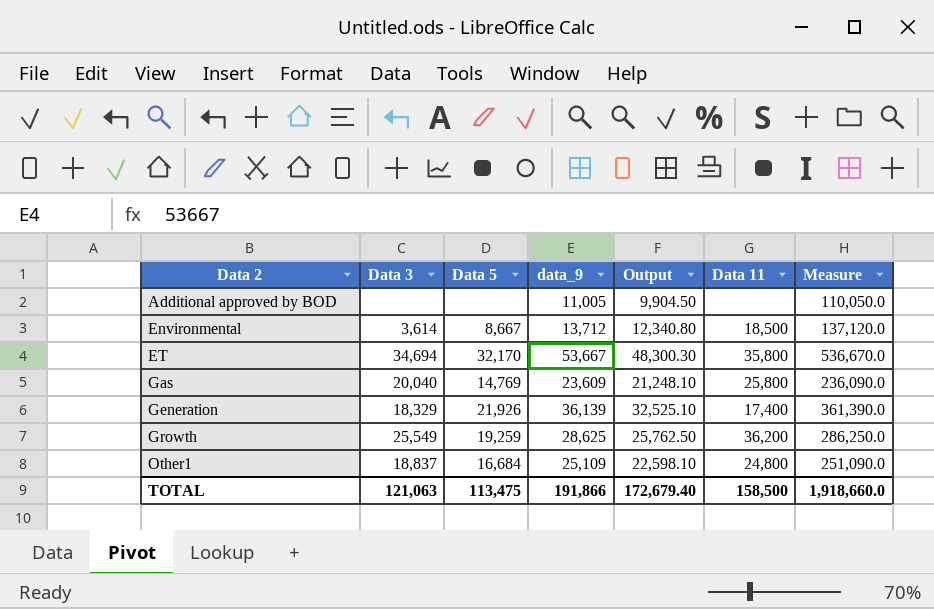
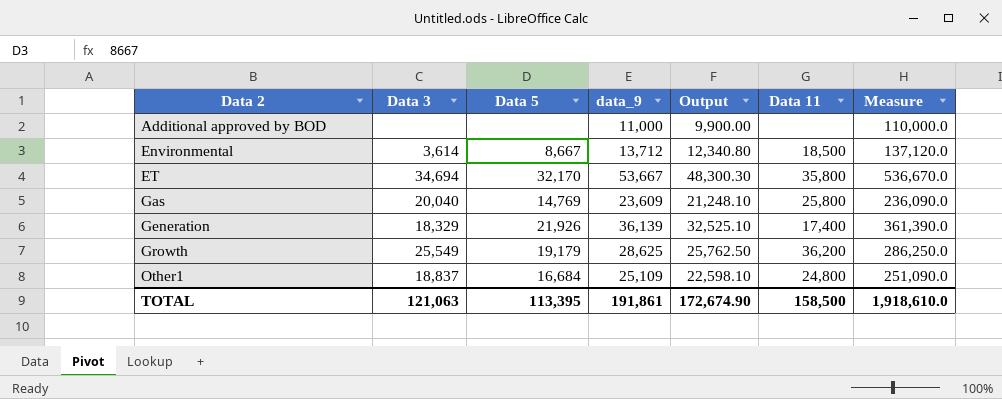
Additional approved by BOD | data_9: 11,005 -> 11,000
Additional approved by BOD | Output: 9,904.50 -> 9,900.00
Additional approved by BOD | Measure: 110,050.0 -> 110,000.0
Growth | Data 5: 19,259 -> 19,179
TOTAL | Data 5: 113,475 -> 113,395
TOTAL | data_9: 191,866 -> 191,861
TOTAL | Output: 172,679.40 -> 172,674.90
TOTAL | Measure: 1,918,660.0 -> 1,918,610.0

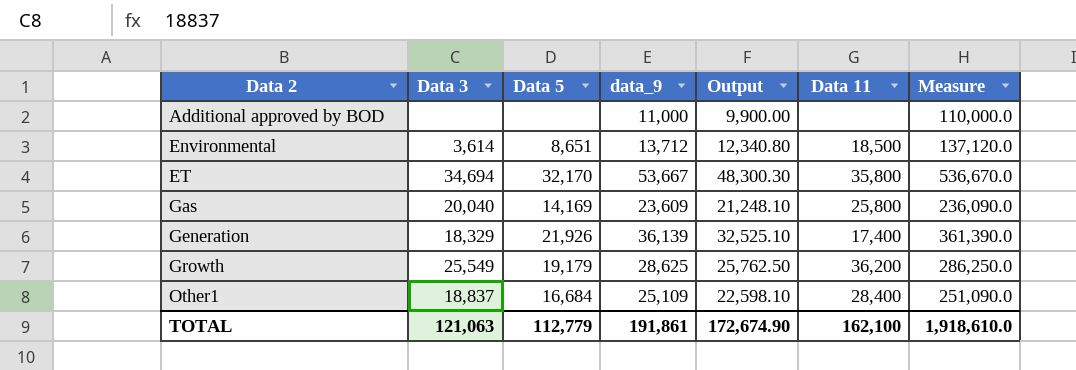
Environmental | Data 5: 8,667 -> 8,651
Gas | Data 5: 14,769 -> 14,169
Other1 | Data 11: 24,800 -> 28,400
TOTAL | Data 5: 113,395 -> 112,779
TOTAL | Data 11: 158,500 -> 162,100

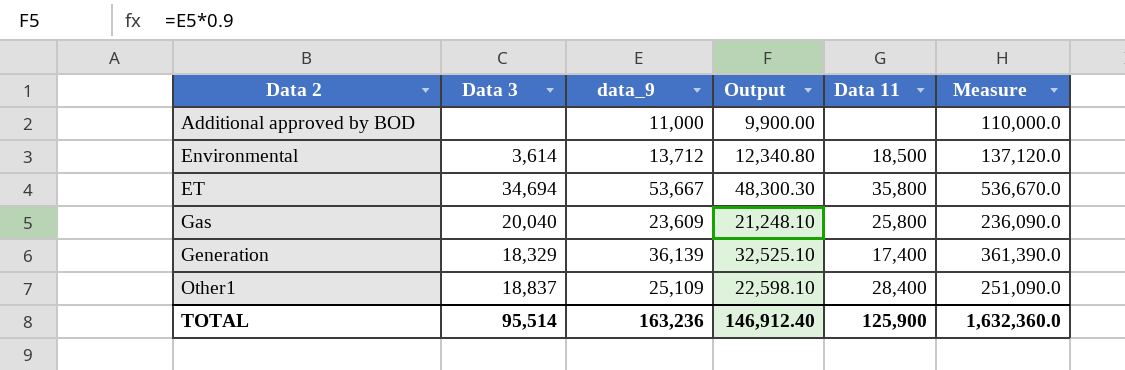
column Data 5 | position: 3 -> none
row Growth: 25,549 | 19,179 | 28,625 | 25,762.50 | 36,200 | 286,250.0 -> none
TOTAL | Data 3: 121,063 -> 95,514
TOTAL | data_9: 191,861 -> 163,236
TOTAL | Output: 172,674.90 -> 146,912.40
TOTAL | Data 11: 162,100 -> 125,900
TOTAL | Measure: 1,918,610.0 -> 1,632,360.0

